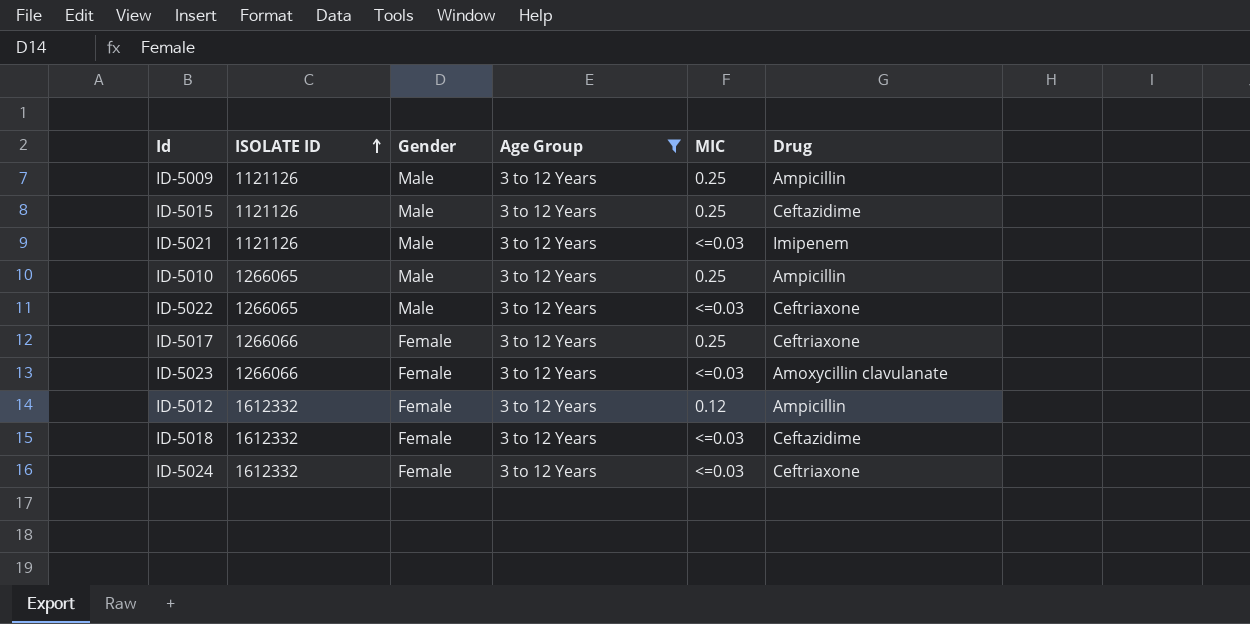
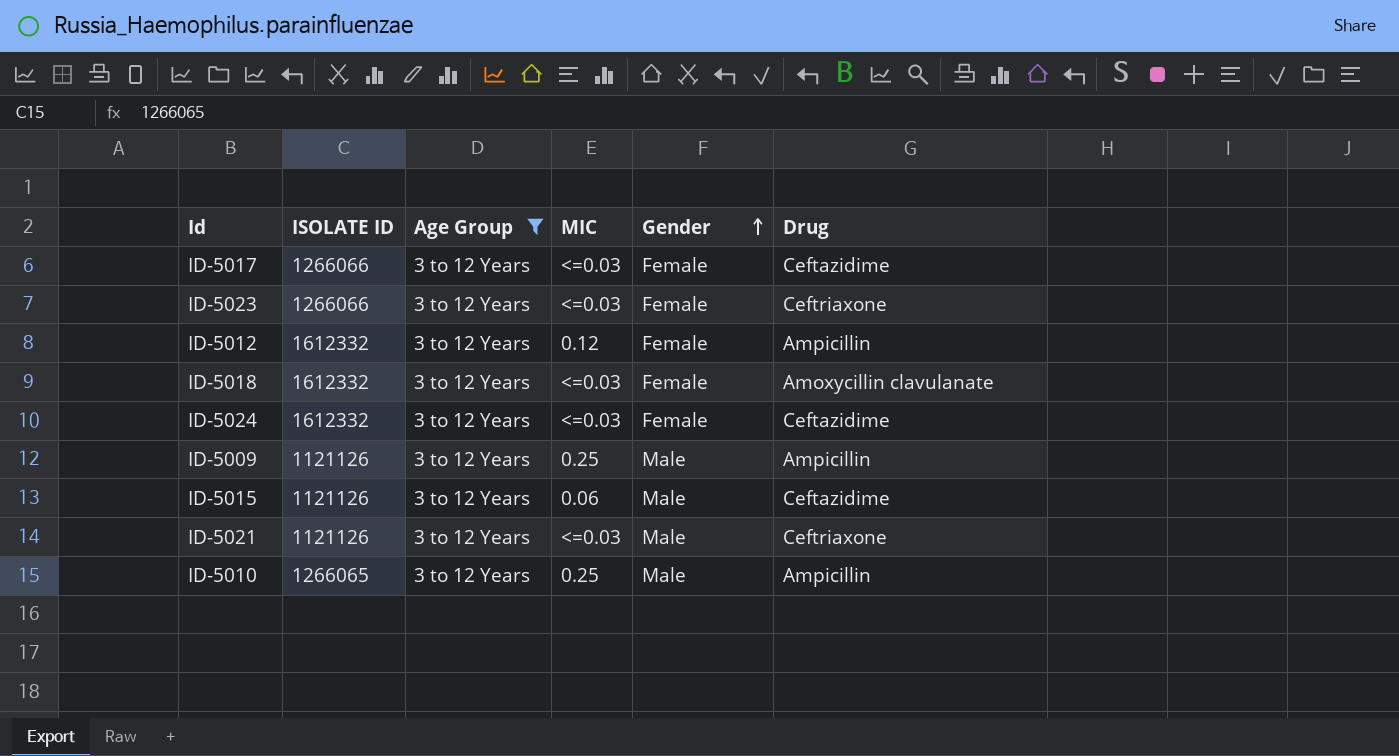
row order: ISOLATE ID ascending -> Gender ascending
column Gender | position: 3 -> 5
row ID-5022: 1266065 | Male | 3 to 12 Years | <=0.03 | Ceftriaxone -> none
ID-5017 | MIC: 0.25 -> <=0.03
ID-5017 | Drug: Ceftriaxone -> Ceftazidime
ID-5023 | Drug: Amoxycillin clavulanate -> Ceftriaxone
ID-5018 | Drug: Ceftazidime -> Amoxycillin clavulanate
ID-5024 | Drug: Ceftriaxone -> Ceftazidime
ID-5015 | MIC: 0.25 -> 0.06
ID-5021 | Drug: Imipenem -> Ceftriaxone

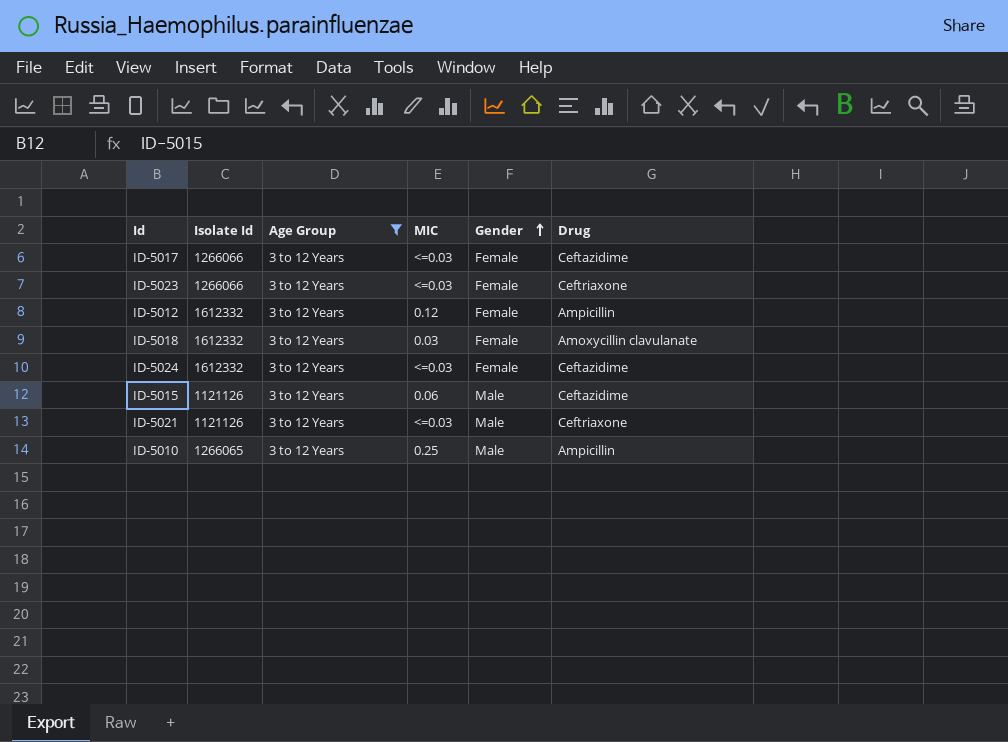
column name: ISOLATE ID -> Isolate Id
row ID-5009: 1121126 | 3 to 12 Years | 0.25 | Male | Ampicillin -> none
ID-5018 | MIC: <=0.03 -> 0.03

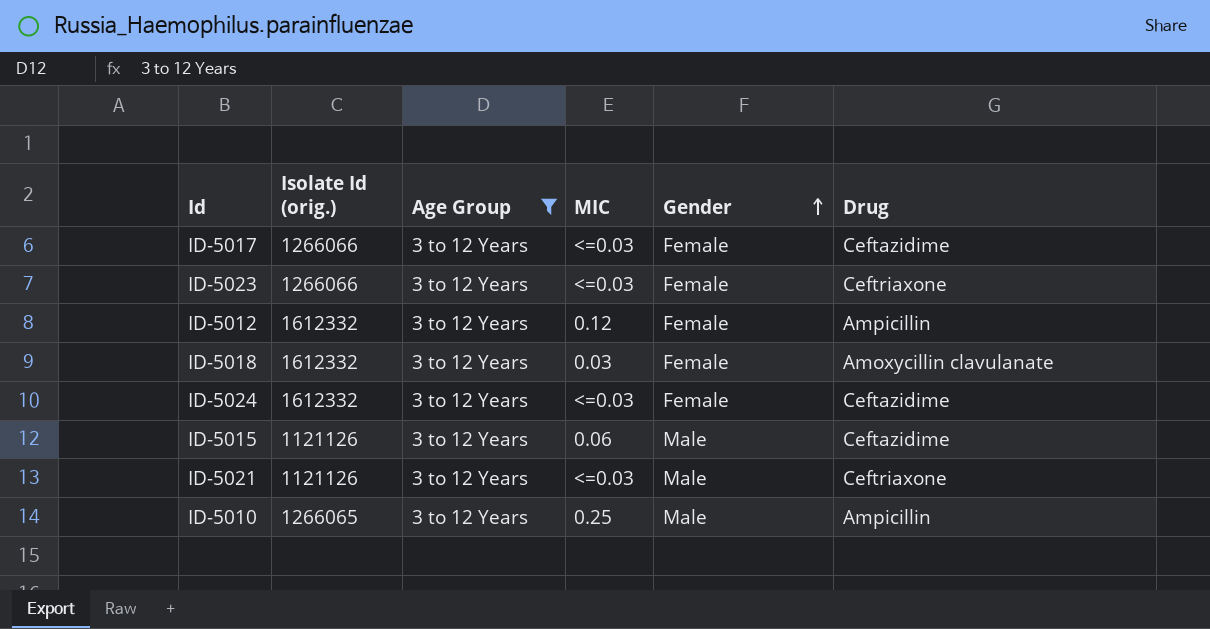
column name: Isolate Id -> Isolate Id (orig.)

